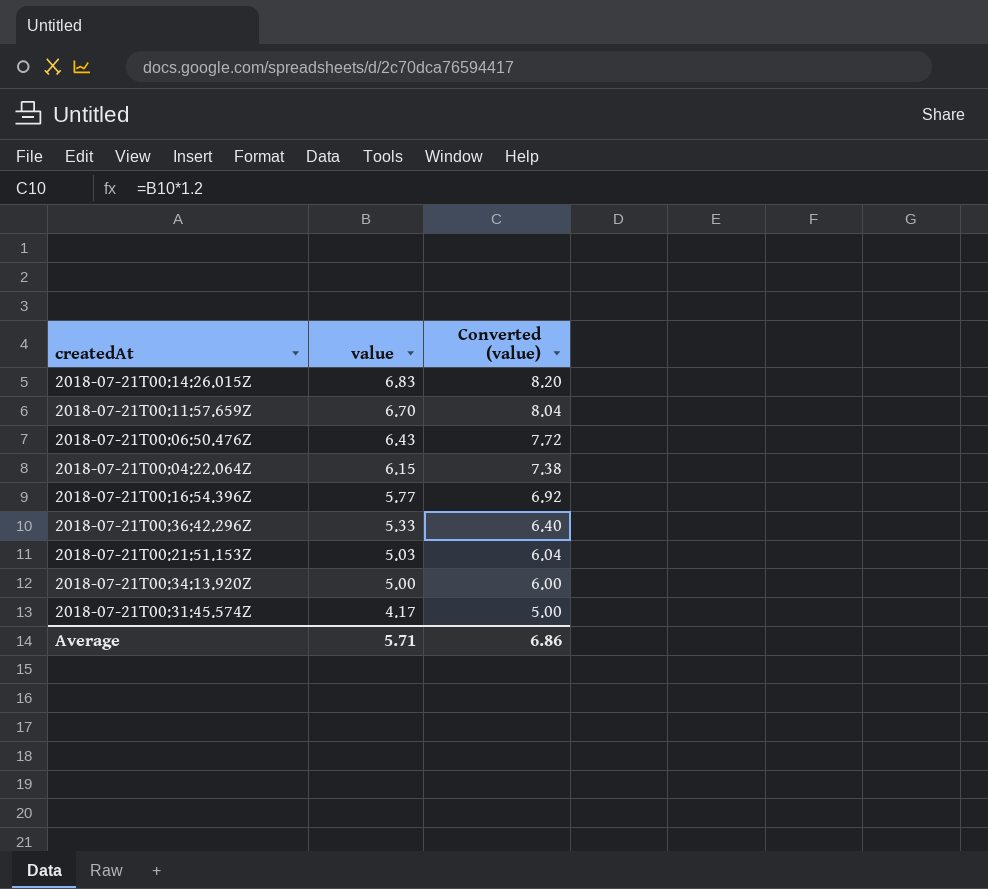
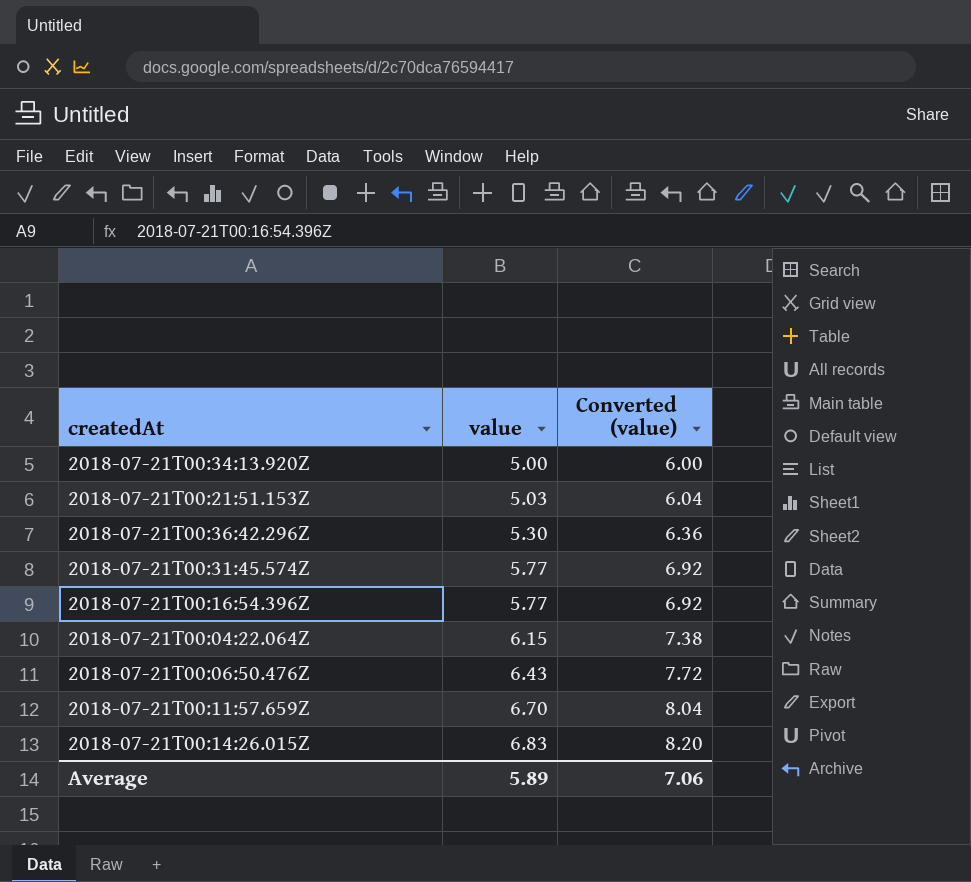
row order: value descending -> value ascending
2018-07-21T00:36:42.296Z | value: 5.33 -> 5.30
2018-07-21T00:36:42.296Z | Converted (value): 6.40 -> 6.36
2018-07-21T00:31:45.574Z | value: 4.17 -> 5.77
2018-07-21T00:31:45.574Z | Converted (value): 5.00 -> 6.92
Average | value: 5.71 -> 5.89
Average | Converted (value): 6.86 -> 7.06

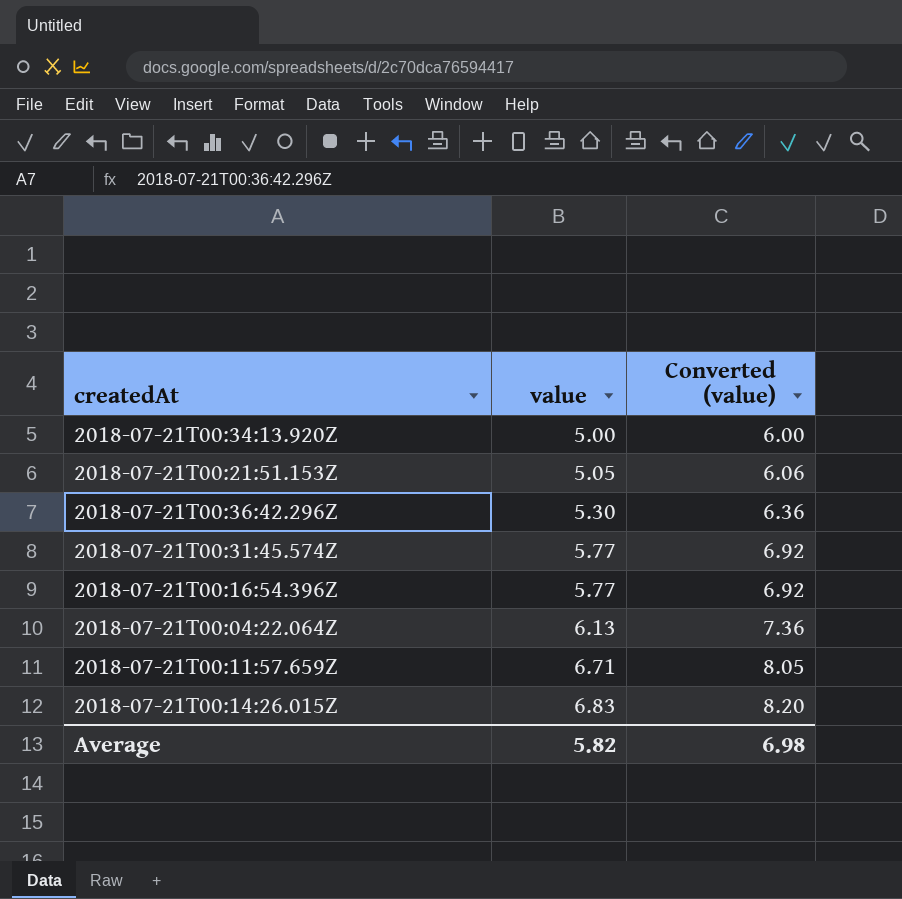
row 2018-07-21T00:06:50.476Z: 6.43 | 7.72 -> none
2018-07-21T00:21:51.153Z | value: 5.03 -> 5.05
2018-07-21T00:21:51.153Z | Converted (value): 6.04 -> 6.06
2018-07-21T00:04:22.064Z | value: 6.15 -> 6.13
2018-07-21T00:04:22.064Z | Converted (value): 7.38 -> 7.36
2018-07-21T00:11:57.659Z | value: 6.70 -> 6.71
2018-07-21T00:11:57.659Z | Converted (value): 8.04 -> 8.05
Average | value: 5.89 -> 5.82
Average | Converted (value): 7.06 -> 6.98

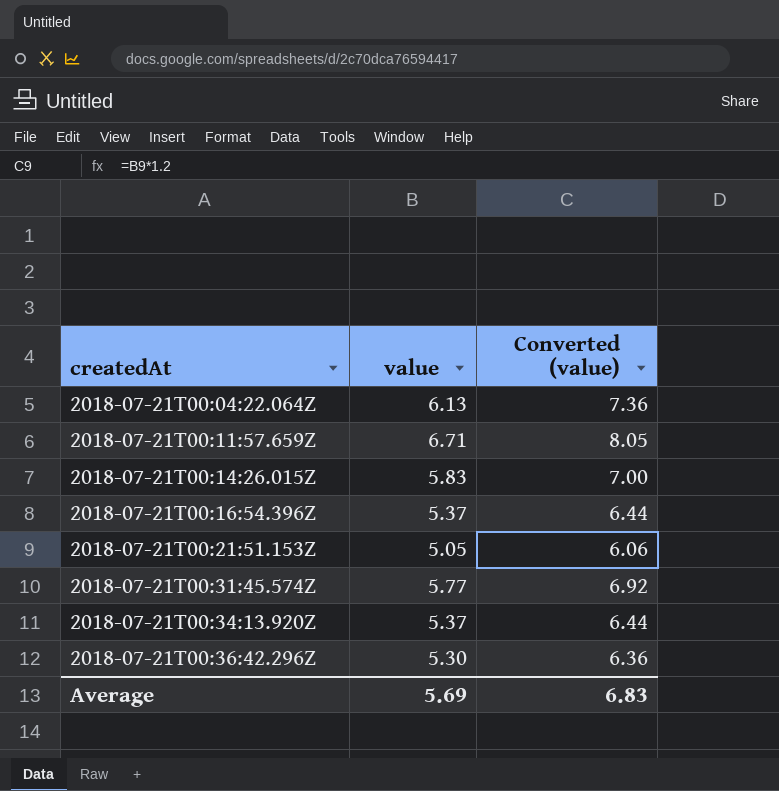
row order: value ascending -> createdAt ascending
2018-07-21T00:14:26.015Z | value: 6.83 -> 5.83
2018-07-21T00:14:26.015Z | Converted (value): 8.20 -> 7.00
2018-07-21T00:16:54.396Z | value: 5.77 -> 5.37
2018-07-21T00:16:54.396Z | Converted (value): 6.92 -> 6.44
2018-07-21T00:34:13.920Z | value: 5.00 -> 5.37
2018-07-21T00:34:13.920Z | Converted (value): 6.00 -> 6.44
Average | value: 5.82 -> 5.69
Average | Converted (value): 6.98 -> 6.83

